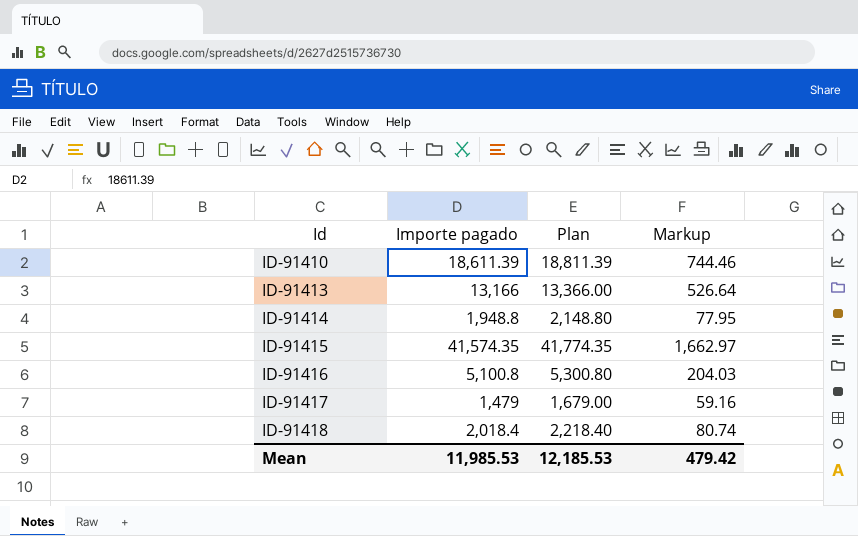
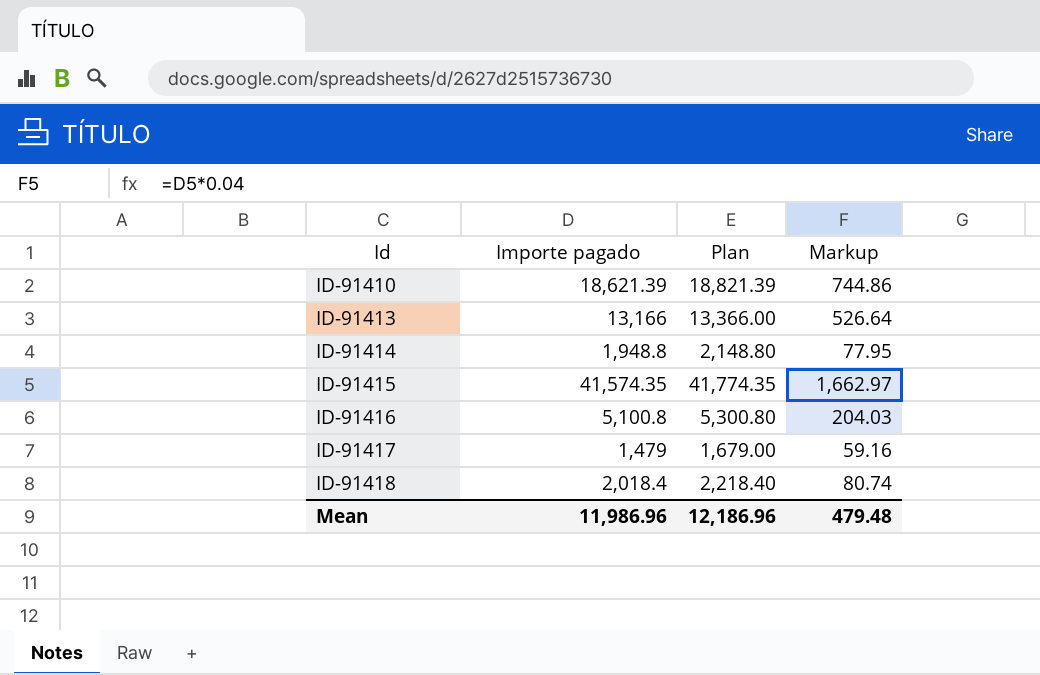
ID-91410 | Importe pagado: 18,611.39 -> 18,621.39
ID-91410 | Plan: 18,811.39 -> 18,821.39
ID-91410 | Markup: 744.46 -> 744.86
Mean | Importe pagado: 11,985.53 -> 11,986.96
Mean | Plan: 12,185.53 -> 12,186.96
Mean | Markup: 479.42 -> 479.48

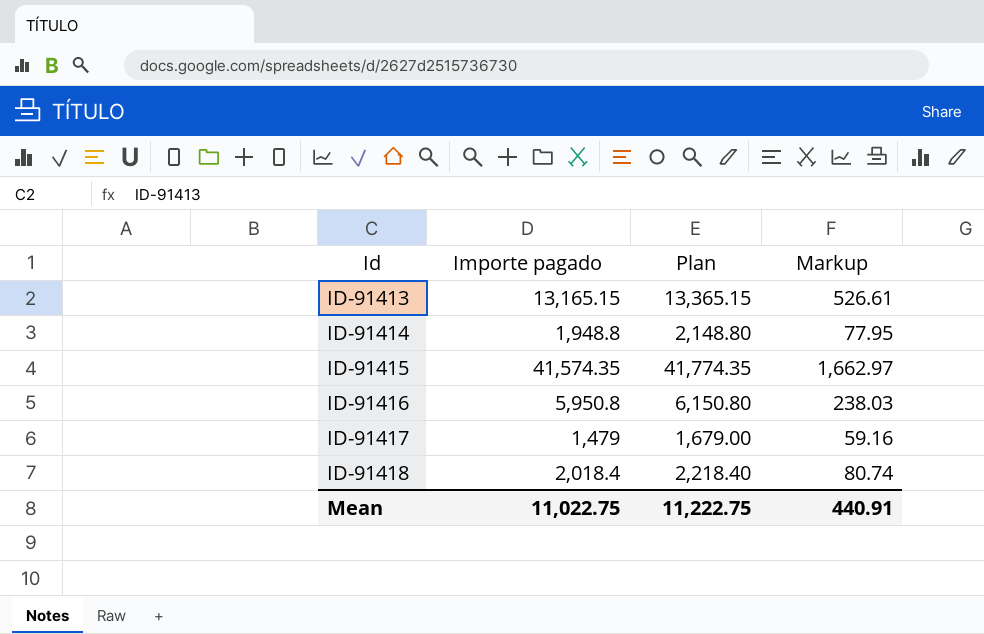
row ID-91410: 18,621.39 | 18,821.39 | 744.86 -> none
ID-91413 | Importe pagado: 13,166 -> 13,165.15
ID-91413 | Plan: 13,366.00 -> 13,365.15
ID-91413 | Markup: 526.64 -> 526.61
ID-91416 | Importe pagado: 5,100.8 -> 5,950.8
ID-91416 | Plan: 5,300.80 -> 6,150.80
ID-91416 | Markup: 204.03 -> 238.03
Mean | Importe pagado: 11,986.96 -> 11,022.75
Mean | Plan: 12,186.96 -> 11,222.75
Mean | Markup: 479.48 -> 440.91

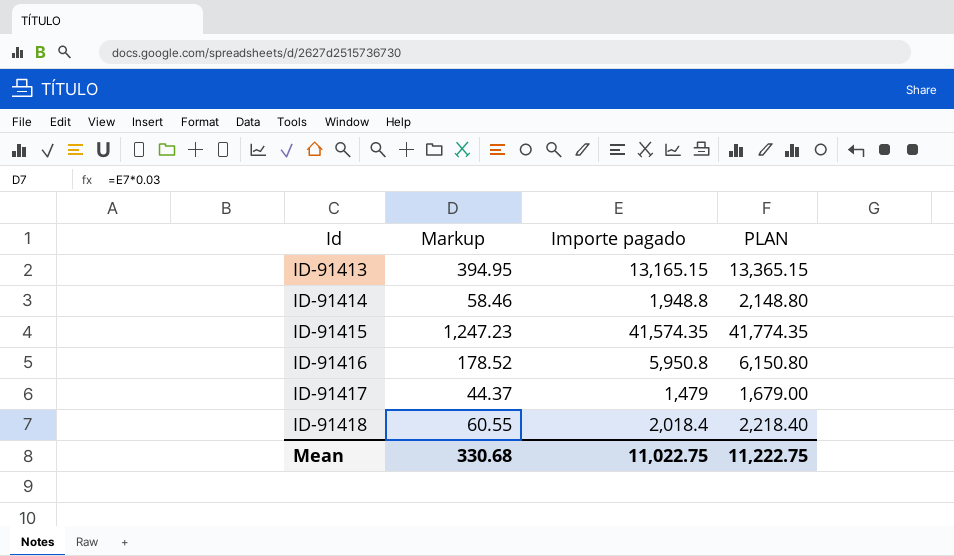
column Markup | formula: [Importe pagado] * 0.04 -> [Importe pagado] * 0.03
column Markup | position: 4 -> 2
column name: Plan -> PLAN
Mean | Markup: 440.91 -> 330.68

